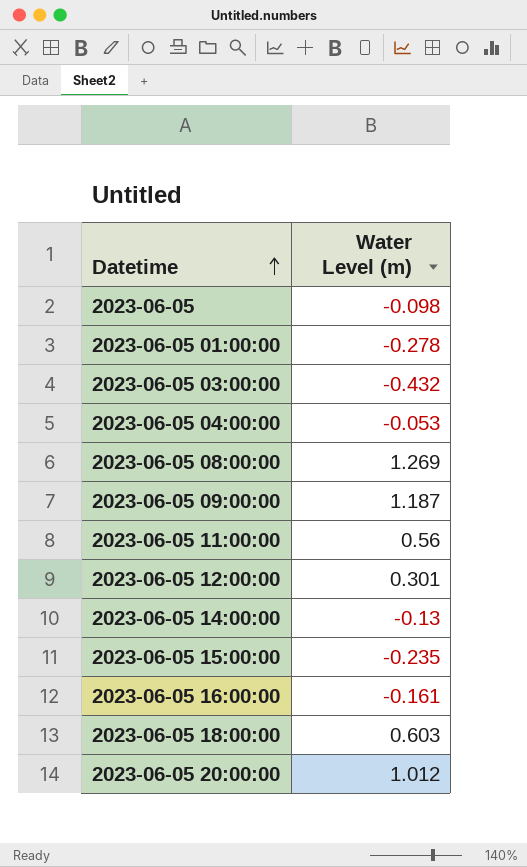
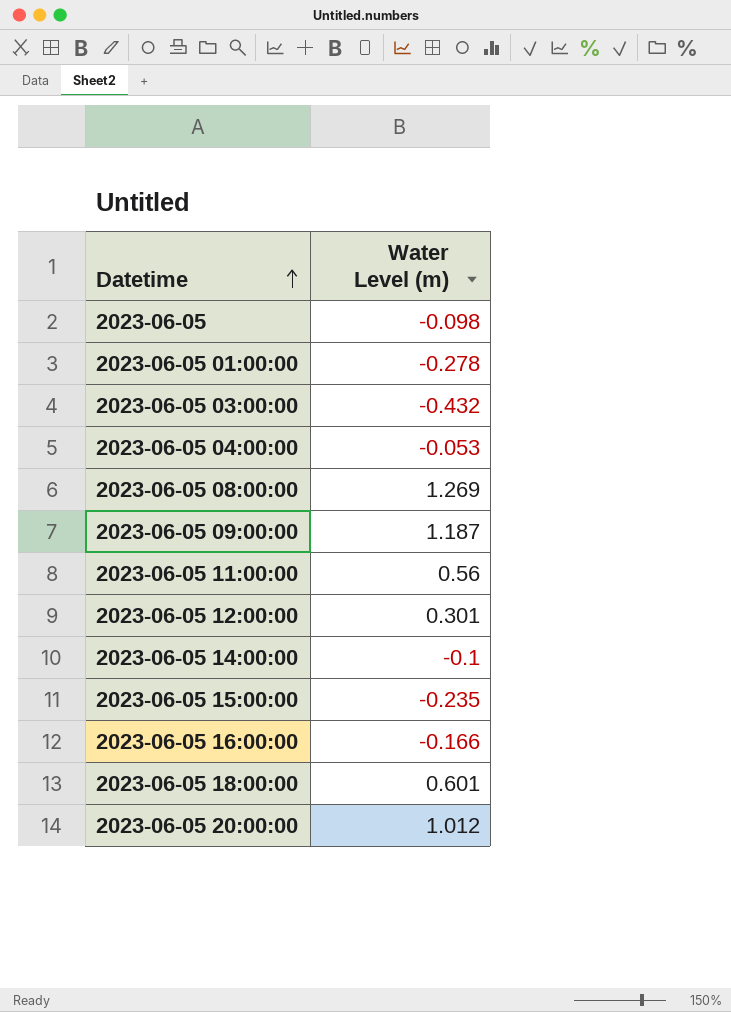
2023-06-05 14:00:00 | Water Level (m): -0.13 -> -0.1
2023-06-05 16:00:00 | Water Level (m): -0.161 -> -0.166
2023-06-05 18:00:00 | Water Level (m): 0.603 -> 0.601

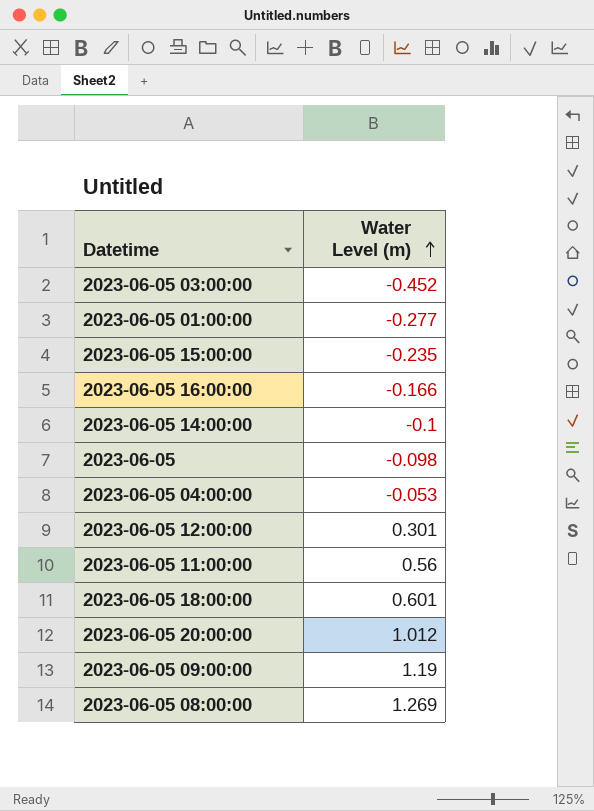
row order: Datetime ascending -> Water Level (m) ascending
2023-06-05 03:00:00 | Water Level (m): -0.432 -> -0.452
2023-06-05 01:00:00 | Water Level (m): -0.278 -> -0.277
2023-06-05 09:00:00 | Water Level (m): 1.187 -> 1.19

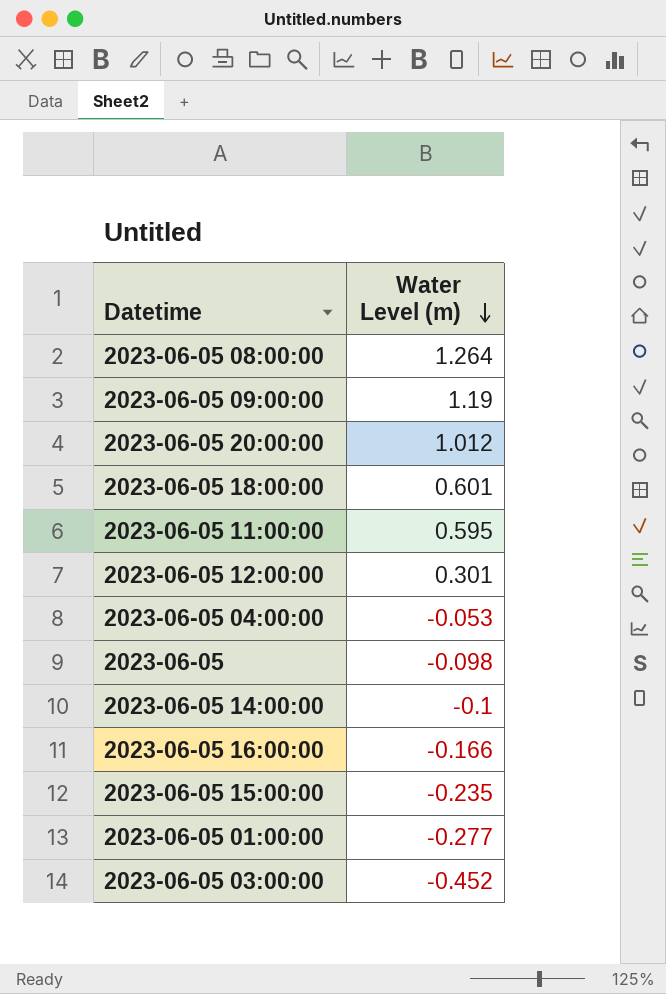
row order: Water Level (m) ascending -> Water Level (m) descending
2023-06-05 08:00:00 | Water Level (m): 1.269 -> 1.264
2023-06-05 11:00:00 | Water Level (m): 0.56 -> 0.595

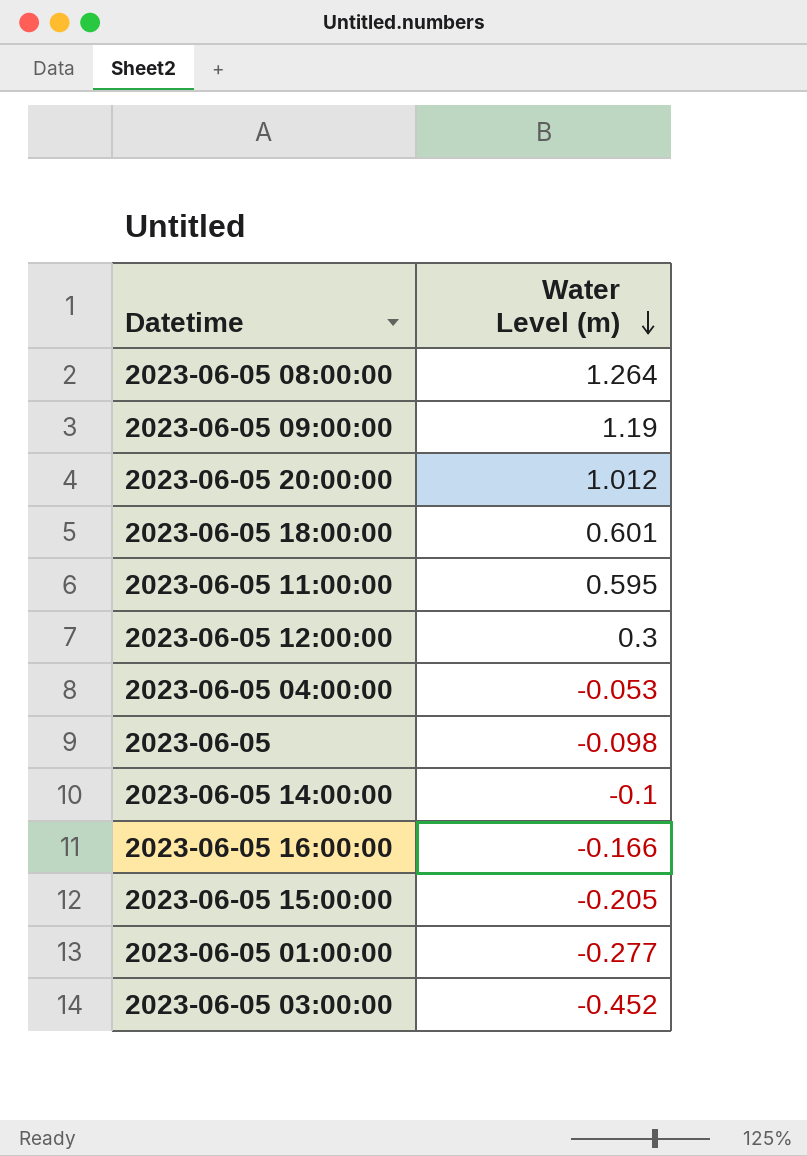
2023-06-05 12:00:00 | Water Level (m): 0.301 -> 0.3
2023-06-05 15:00:00 | Water Level (m): -0.235 -> -0.205

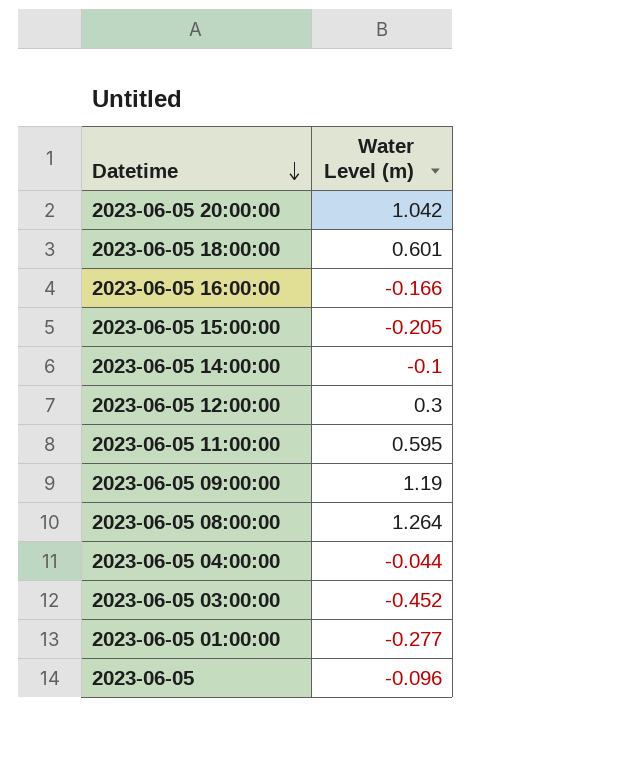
row order: Water Level (m) descending -> Datetime descending
2023-06-05 20:00:00 | Water Level (m): 1.012 -> 1.042
2023-06-05 04:00:00 | Water Level (m): -0.053 -> -0.044
2023-06-05 | Water Level (m): -0.098 -> -0.096

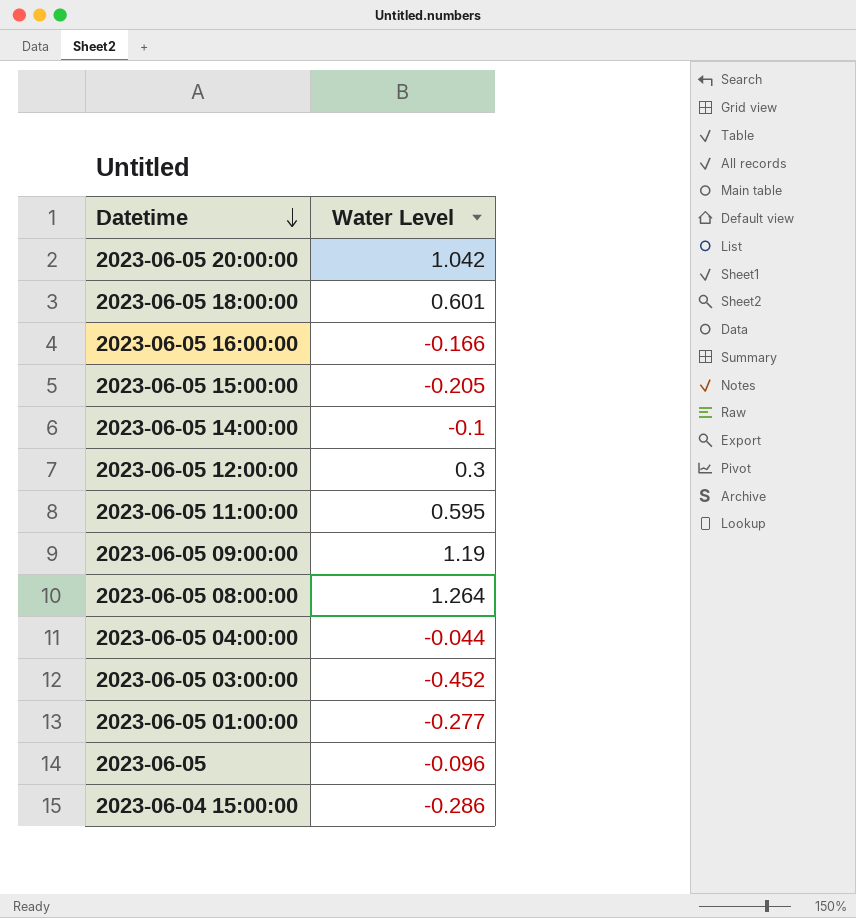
column name: Water Level (m) -> Water Level
row 2023-06-04 15:00:00: none -> -0.286

